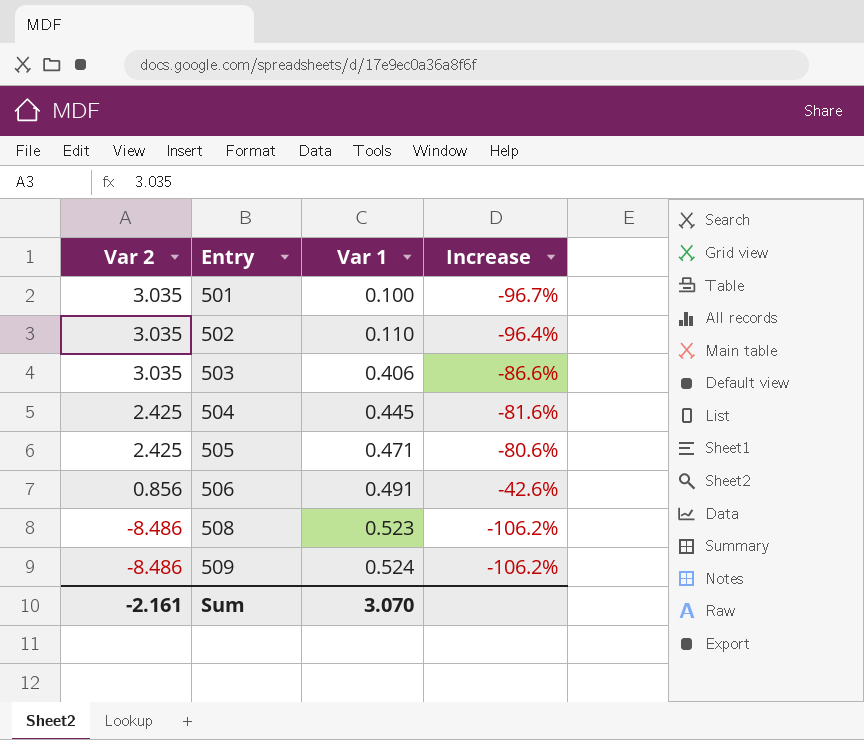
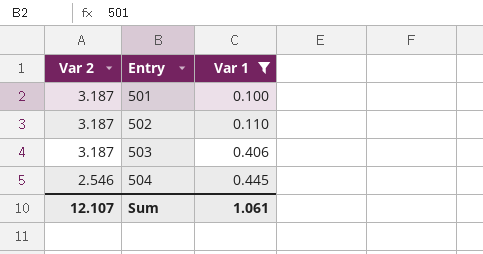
filter: none -> Var 1 <= 0.445
column Increase | formula: ([Var 1] - [Var 2]) / [Var 2] -> none
501 | Var 2: 3.035 -> 3.187
502 | Var 2: 3.035 -> 3.187
503 | Var 2: 3.035 -> 3.187
504 | Var 2: 2.425 -> 2.546
Sum | Var 2: -2.161 -> 12.107
Sum | Var 1: 3.070 -> 1.061

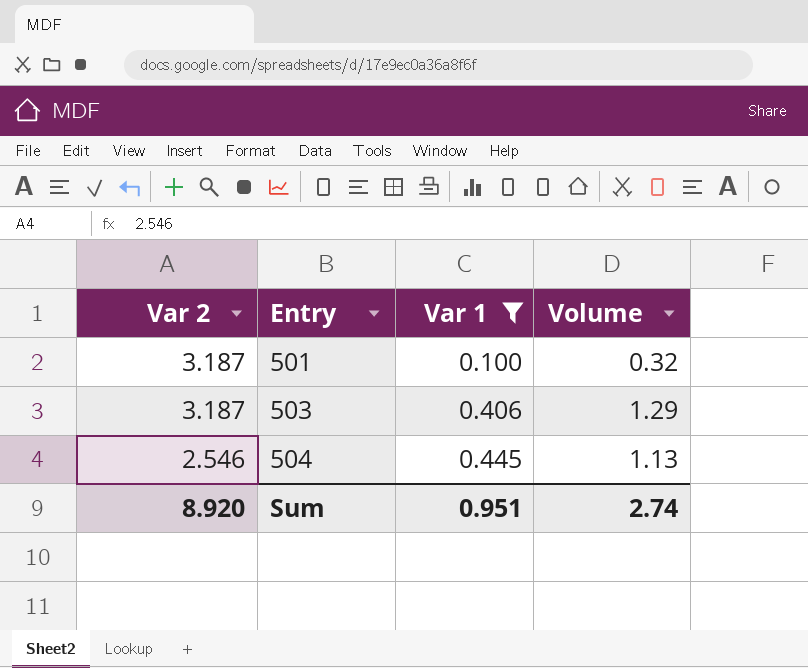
column Volume | formula: none -> [Var 2] * [Var 1]
row 502: 3.187 | 0.110 -> none
Sum | Var 2: 12.107 -> 8.920
Sum | Var 1: 1.061 -> 0.951

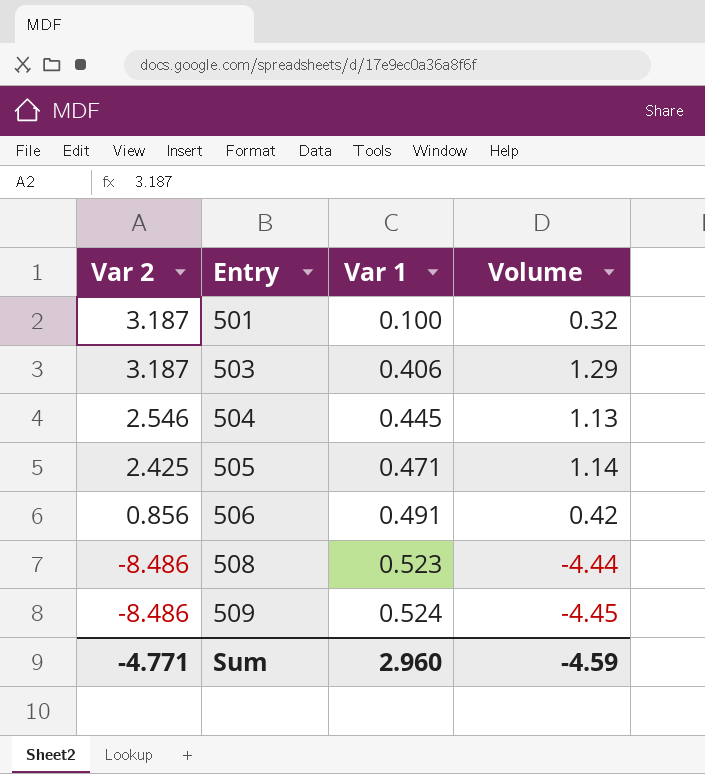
filter: Var 1 <= 0.445 -> none
Sum | Var 2: 8.920 -> -4.771
Sum | Var 1: 0.951 -> 2.960
Sum | Volume: 2.74 -> -4.59

